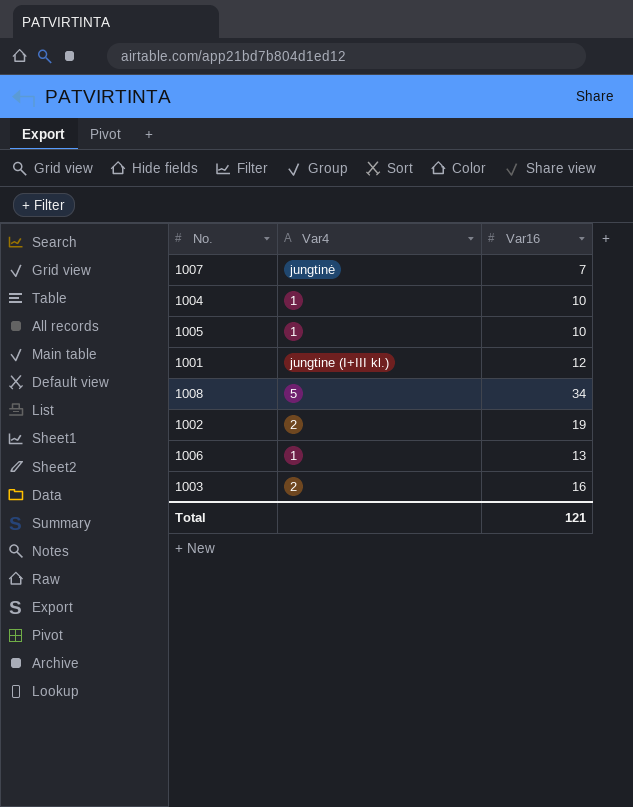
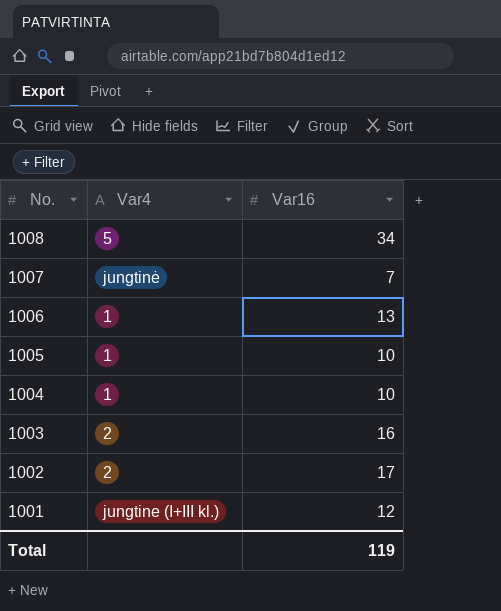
row order: none -> No. descending
1002 | Var16: 19 -> 17
Total | Var16: 121 -> 119

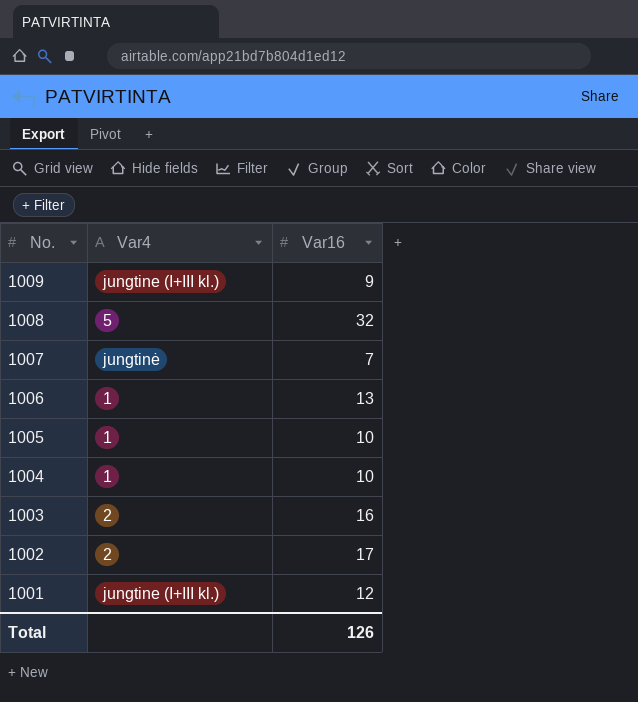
row 1009: none -> jungtine (I+III kl.) | 9
1008 | Var16: 34 -> 32
Total | Var16: 119 -> 126

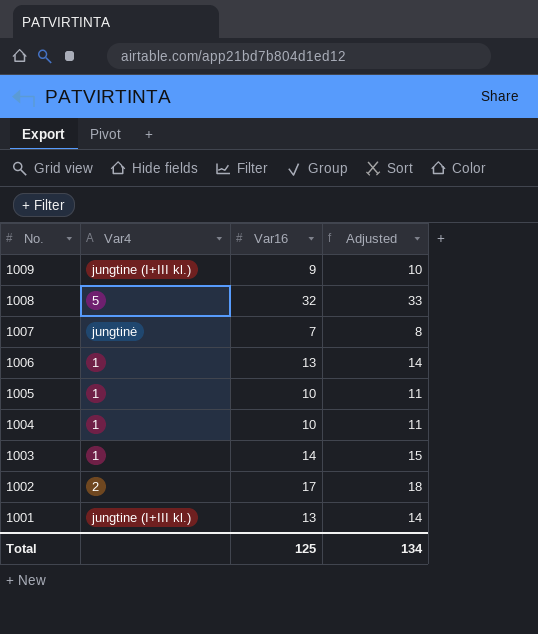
column Adjusted | formula: none -> [Var16] + 1
1003 | Var4: 2 -> 1
1003 | Var16: 16 -> 14
1001 | Var16: 12 -> 13
Total | Var16: 126 -> 125

